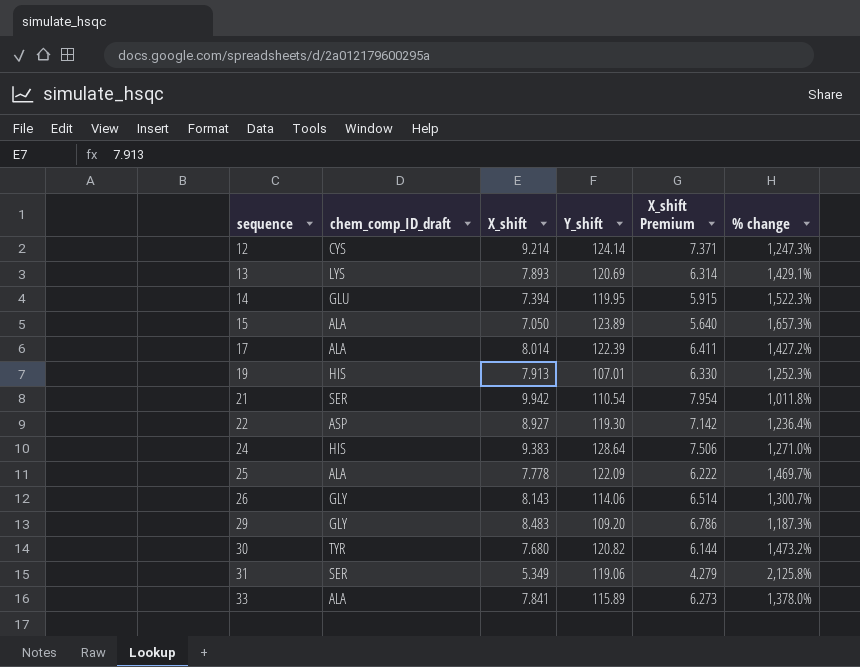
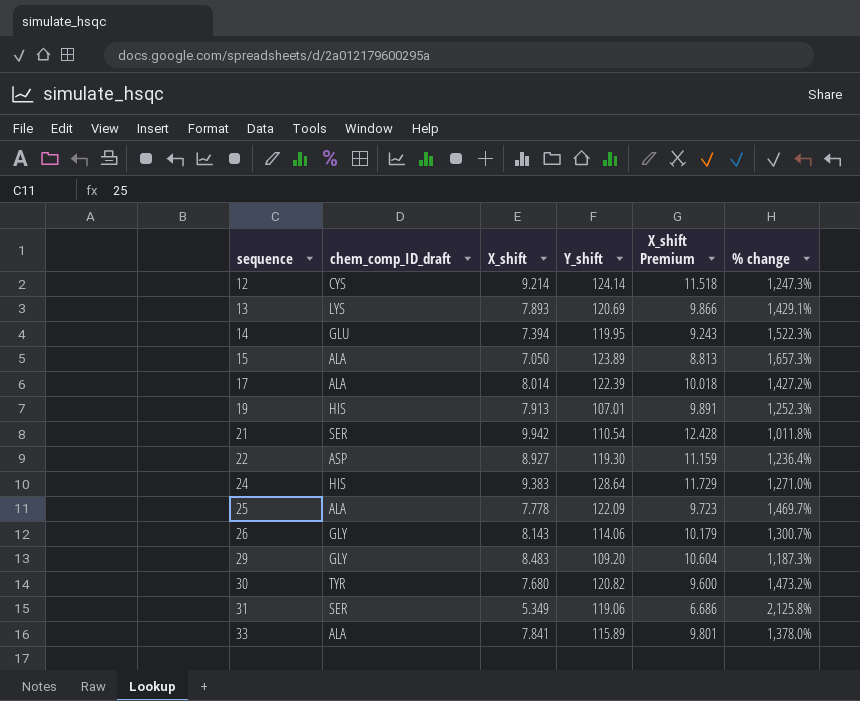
column X_shift Premium | formula: [X_shift] * 0.8 -> [X_shift] * 1.25

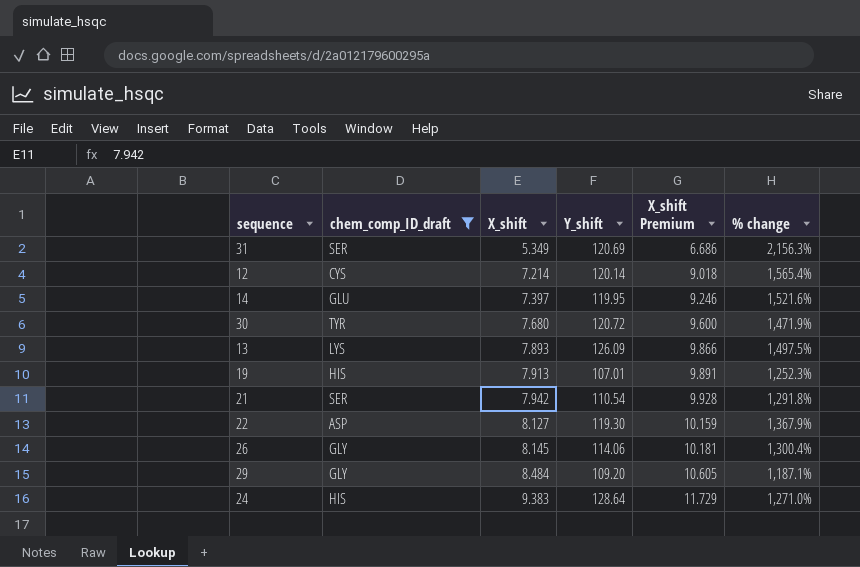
filter: none -> chem_comp_ID_draft != ALA
row order: sequence ascending -> X_shift ascending
31 | Y_shift: 119.06 -> 120.69
31 | % change: 2,125.8% -> 2,156.3%
12 | X_shift: 9.214 -> 7.214
12 | Y_shift: 124.14 -> 120.14
12 | X_shift Premium: 11.518 -> 9.018
12 | % change: 1,247.3% -> 1,565.4%
14 | X_shift: 7.394 -> 7.397
14 | X_shift Premium: 9.243 -> 9.246
14 | % change: 1,522.3% -> 1,521.6%
30 | Y_shift: 120.82 -> 120.72
30 | % change: 1,473.2% -> 1,471.9%
13 | Y_shift: 120.69 -> 126.09
13 | % change: 1,429.1% -> 1,497.5%
21 | X_shift: 9.942 -> 7.942
21 | X_shift Premium: 12.428 -> 9.928
21 | % change: 1,011.8% -> 1,291.8%
22 | X_shift: 8.927 -> 8.127
22 | X_shift Premium: 11.159 -> 10.159
22 | % change: 1,236.4% -> 1,367.9%
26 | X_shift: 8.143 -> 8.145
26 | X_shift Premium: 10.179 -> 10.181
26 | % change: 1,300.7% -> 1,300.4%
29 | X_shift: 8.483 -> 8.484
29 | X_shift Premium: 10.604 -> 10.605
29 | % change: 1,187.3% -> 1,187.1%

